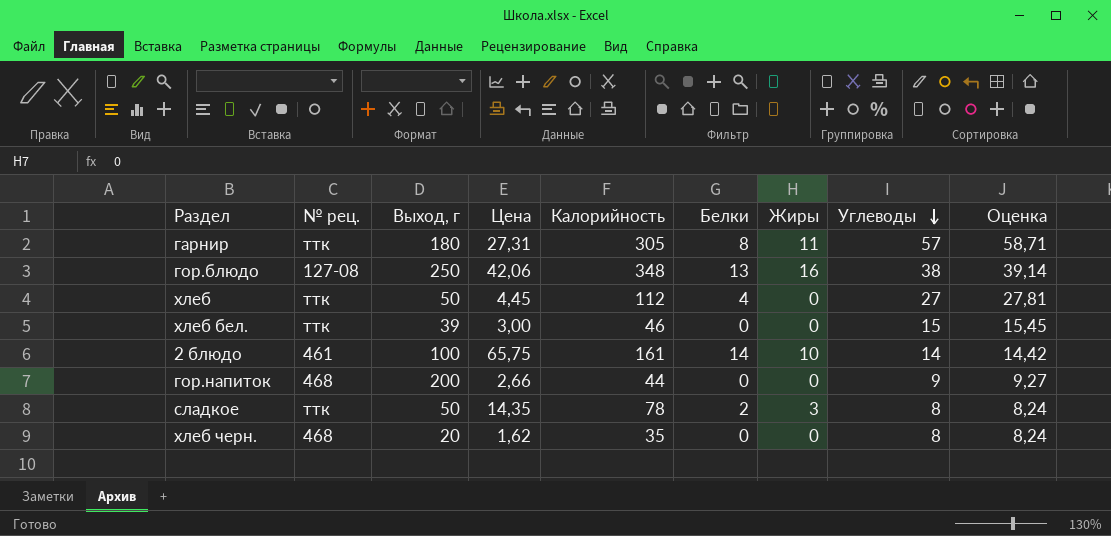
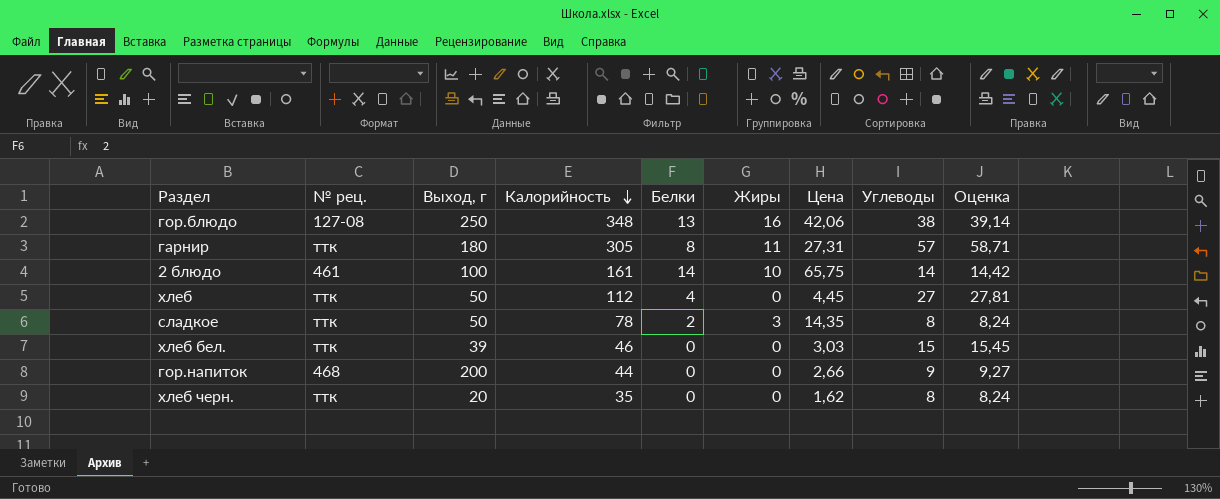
row order: Углеводы descending -> Калорийность descending
column Цена | position: 4 -> 7
хлеб бел. | Цена: 3,00 -> 3,03
хлеб черн. | № рец.: 468 -> ттк

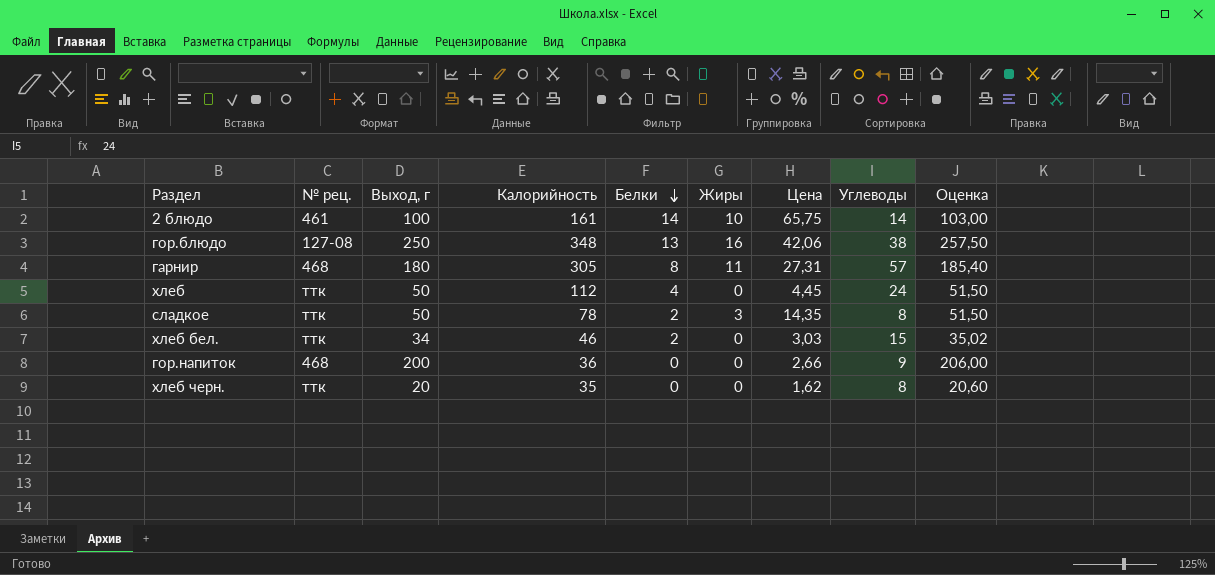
row order: Калорийность descending -> Белки descending
column Оценка | formula: [Углеводы] * 1,03 -> [Выход, г] * 1,03
гарнир | № рец.: ттк -> 468
хлеб | Углеводы: 27 -> 24
хлеб бел. | Выход, г: 39 -> 34
хлеб бел. | Белки: 0 -> 2
гор.напиток | Калорийность: 44 -> 36

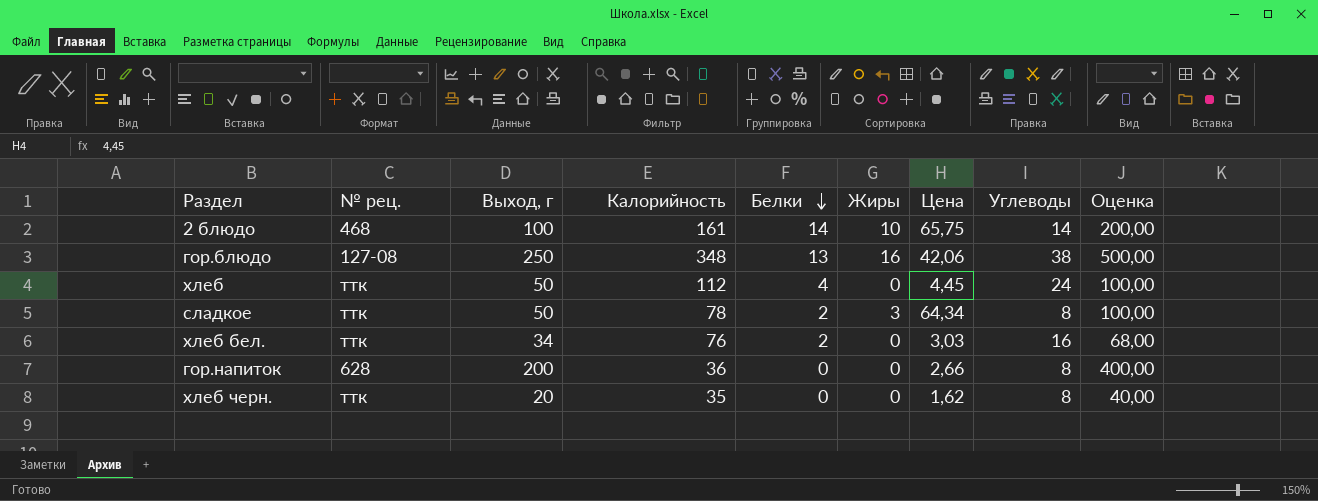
column Оценка | formula: [Выход, г] * 1,03 -> [Выход, г] * 2
row гарнир: 468 | 180 | 305 | 8 | 11 | 27,31 | 57 | 185,40 -> none
2 блюдо | № рец.: 461 -> 468
сладкое | Цена: 14,35 -> 64,34
хлеб бел. | Калорийность: 46 -> 76
хлеб бел. | Углеводы: 15 -> 16
гор.напиток | № рец.: 468 -> 628
гор.напиток | Углеводы: 9 -> 8

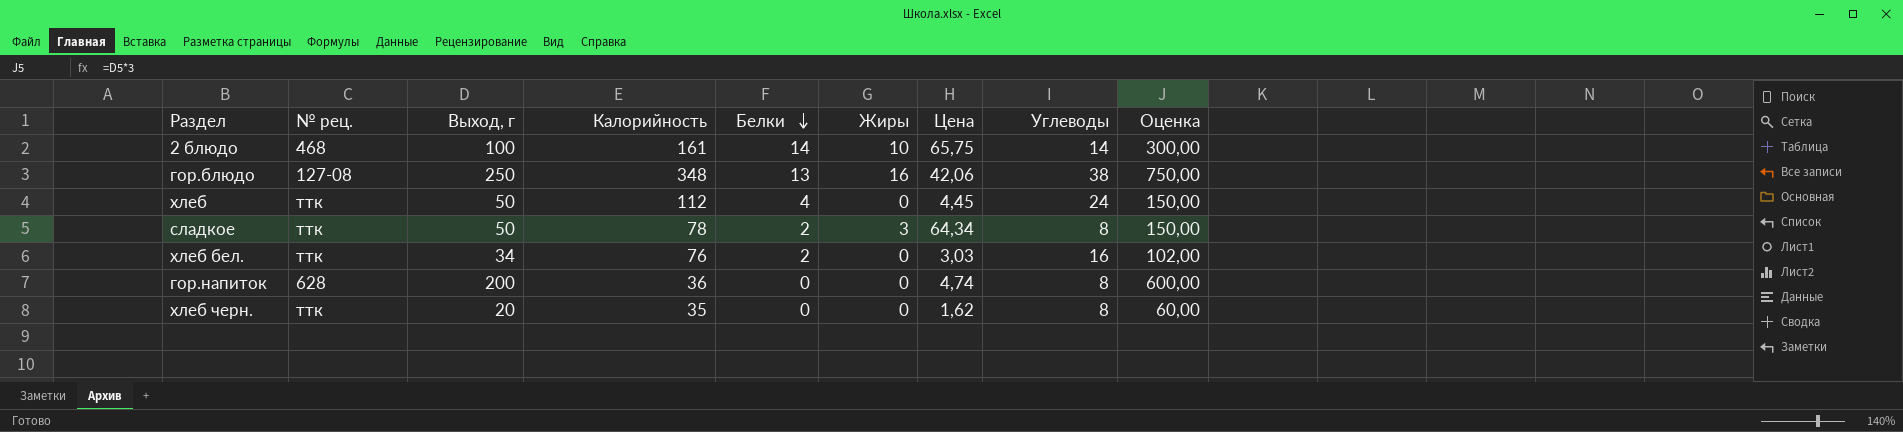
column Оценка | formula: [Выход, г] * 2 -> [Выход, г] * 3
гор.напиток | Цена: 2,66 -> 4,74

